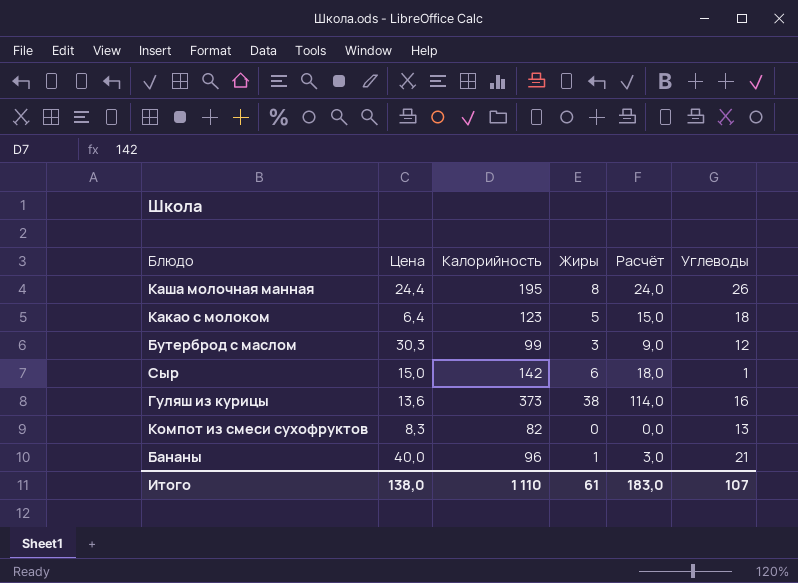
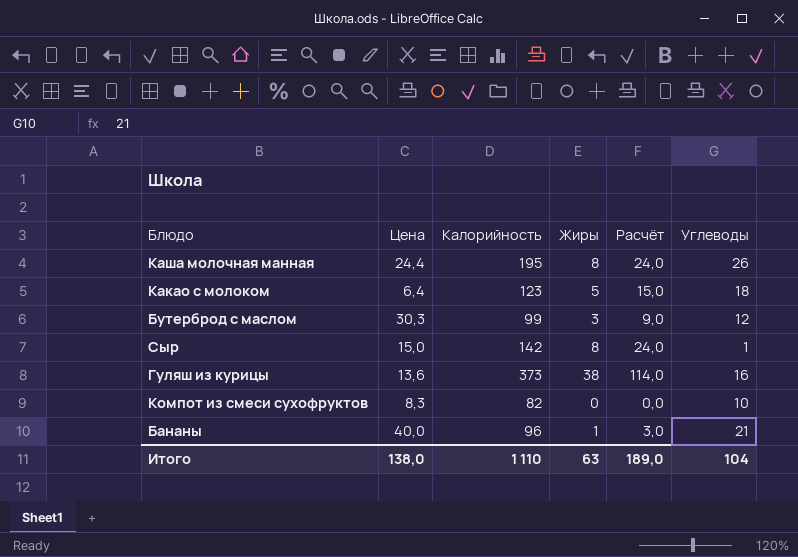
Сыр | Жиры: 6 -> 8
Сыр | Расчёт: 18,0 -> 24,0
Компот из смеси сухофруктов | Углеводы: 13 -> 10
Итого | Жиры: 61 -> 63
Итого | Расчёт: 183,0 -> 189,0
Итого | Углеводы: 107 -> 104

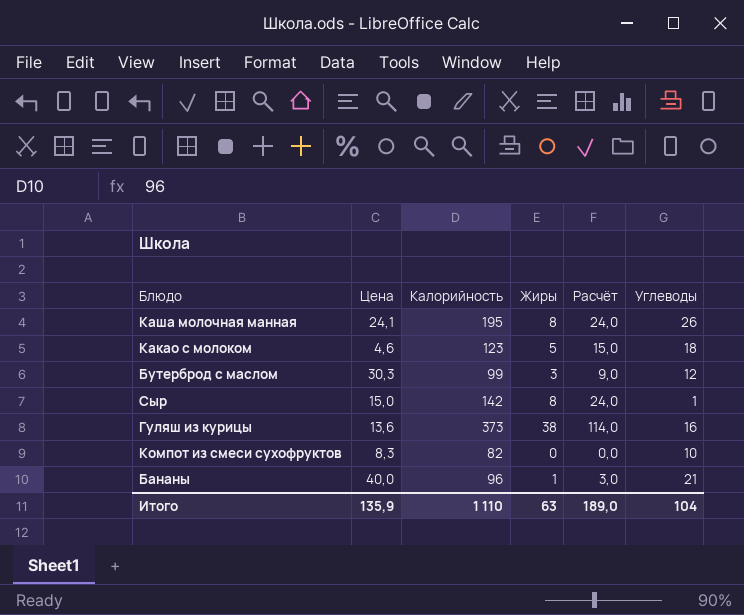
Каша молочная манная | Цена: 24,4 -> 24,1
Какао с молоком | Цена: 6,4 -> 4,6
Итого | Цена: 138,0 -> 135,9

